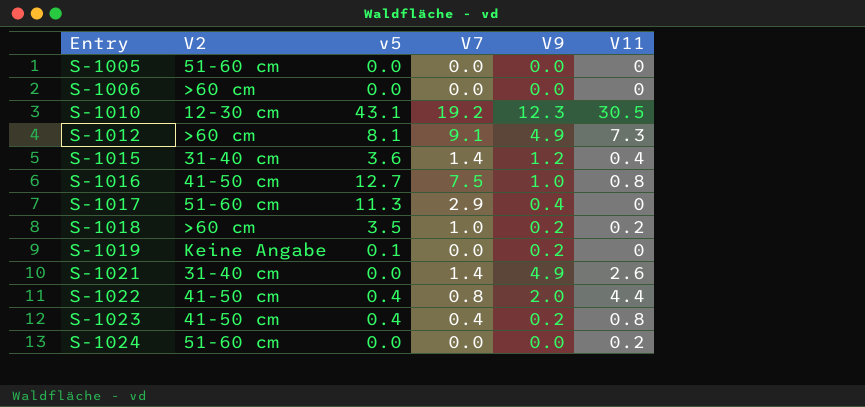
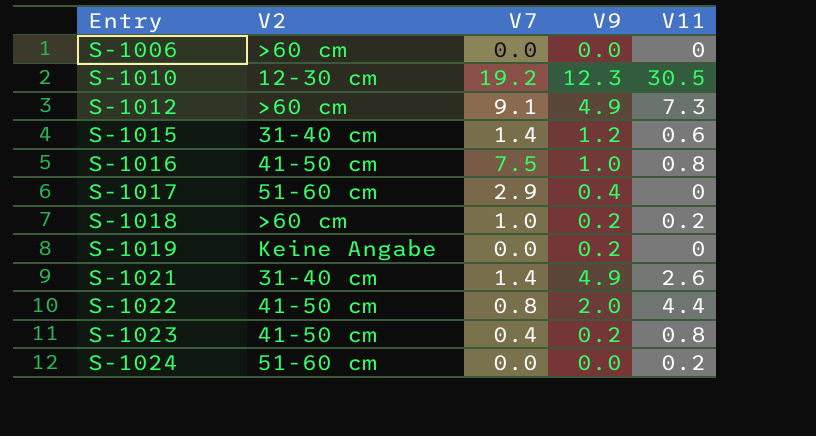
column v5 | position: 3 -> none
row S-1005: 51-60 cm | 0.0 | 0.0 | 0.0 | 0 -> none
S-1015 | V11: 0.4 -> 0.6

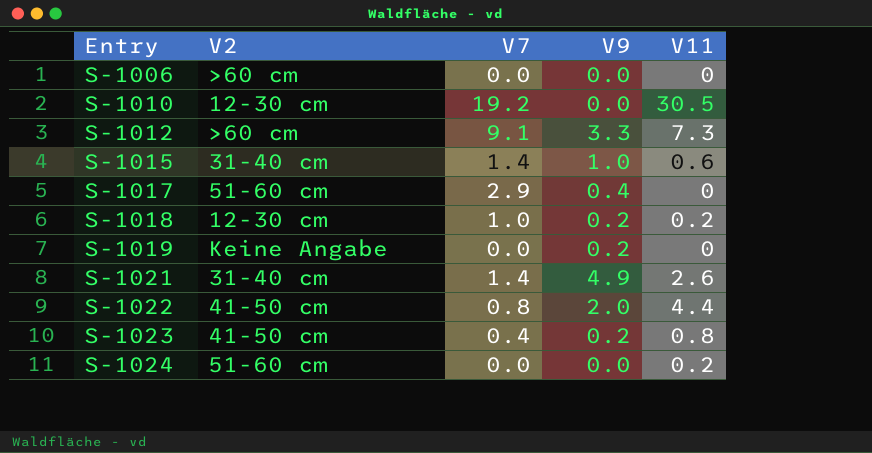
row S-1016: 41-50 cm | 7.5 | 1.0 | 0.8 -> none
S-1010 | V9: 12.3 -> 0.0
S-1012 | V9: 4.9 -> 3.3
S-1015 | V9: 1.2 -> 1.0
S-1018 | V2: >60 cm -> 12-30 cm

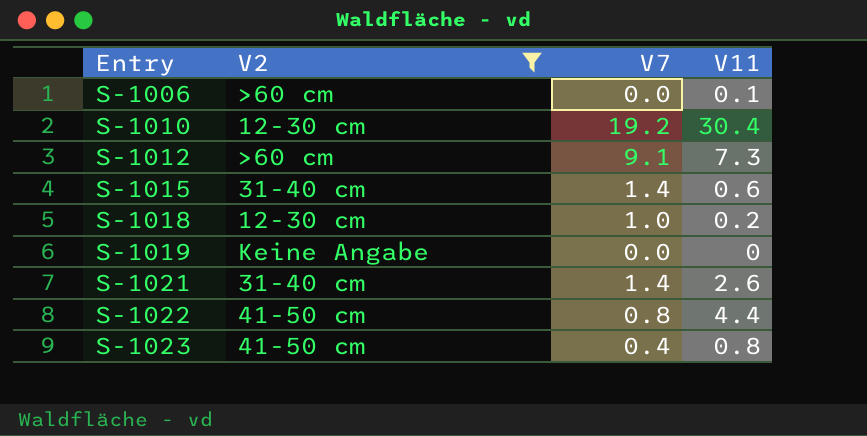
filter: none -> V2 != 51-60 cm
column V9 | position: 4 -> none
S-1006 | V11: 0 -> 0.1
S-1010 | V11: 30.5 -> 30.4

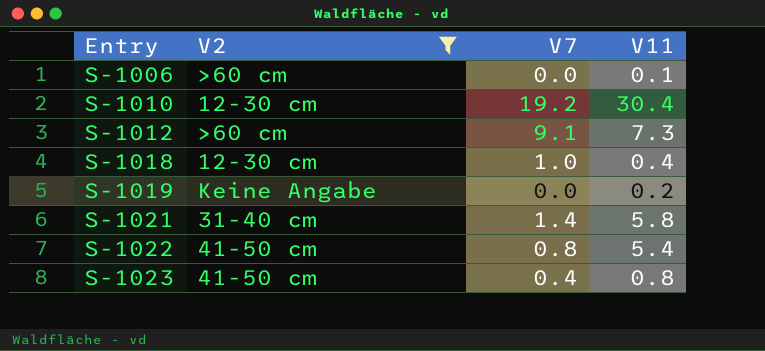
row S-1015: 31-40 cm | 1.4 | 0.6 -> none
S-1018 | V11: 0.2 -> 0.4
S-1019 | V11: 0 -> 0.2
S-1021 | V11: 2.6 -> 5.8
S-1022 | V11: 4.4 -> 5.4

